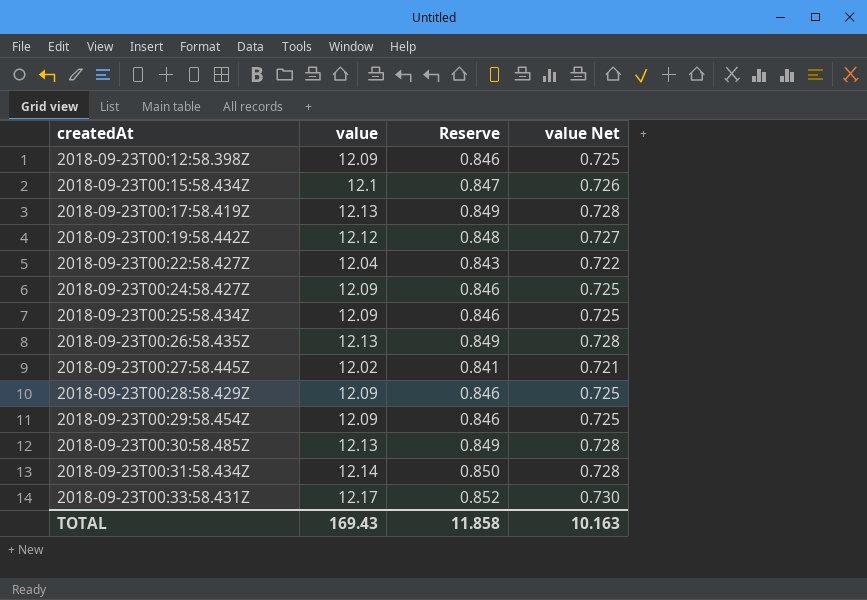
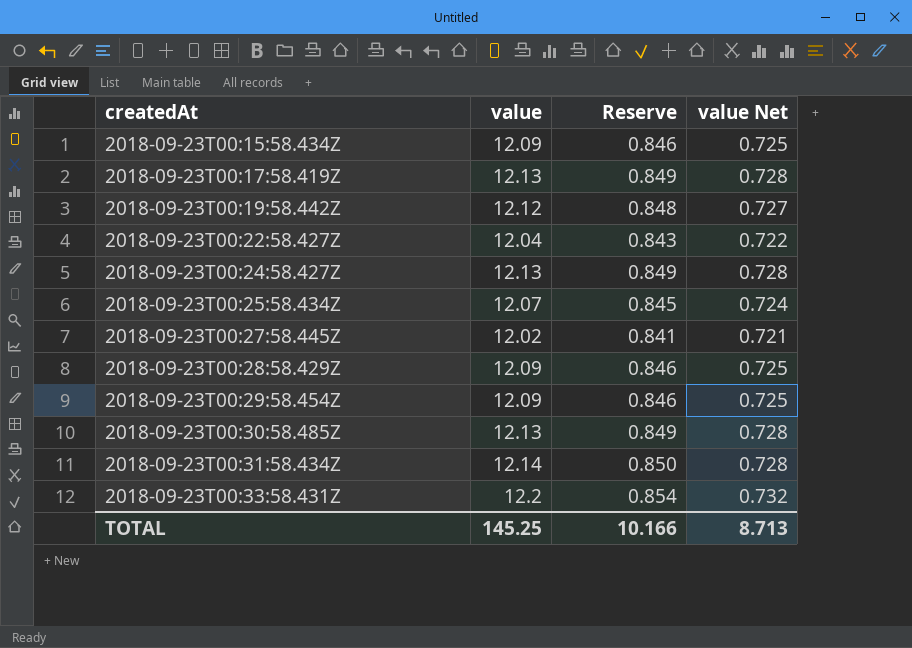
row 2018-09-23T00:12:58.398Z: 12.09 | 0.846 | 0.725 -> none
row 2018-09-23T00:26:58.435Z: 12.13 | 0.849 | 0.728 -> none
2018-09-23T00:15:58.434Z | value: 12.1 -> 12.09
2018-09-23T00:15:58.434Z | Reserve: 0.847 -> 0.846
2018-09-23T00:15:58.434Z | value Net: 0.726 -> 0.725
2018-09-23T00:24:58.427Z | value: 12.09 -> 12.13
2018-09-23T00:24:58.427Z | Reserve: 0.846 -> 0.849
2018-09-23T00:24:58.427Z | value Net: 0.725 -> 0.728
2018-09-23T00:25:58.434Z | value: 12.09 -> 12.07
2018-09-23T00:25:58.434Z | Reserve: 0.846 -> 0.845
2018-09-23T00:25:58.434Z | value Net: 0.725 -> 0.724
2018-09-23T00:33:58.431Z | value: 12.17 -> 12.2
2018-09-23T00:33:58.431Z | Reserve: 0.852 -> 0.854
2018-09-23T00:33:58.431Z | value Net: 0.730 -> 0.732
TOTAL | value: 169.43 -> 145.25
TOTAL | Reserve: 11.858 -> 10.166
TOTAL | value Net: 10.163 -> 8.713

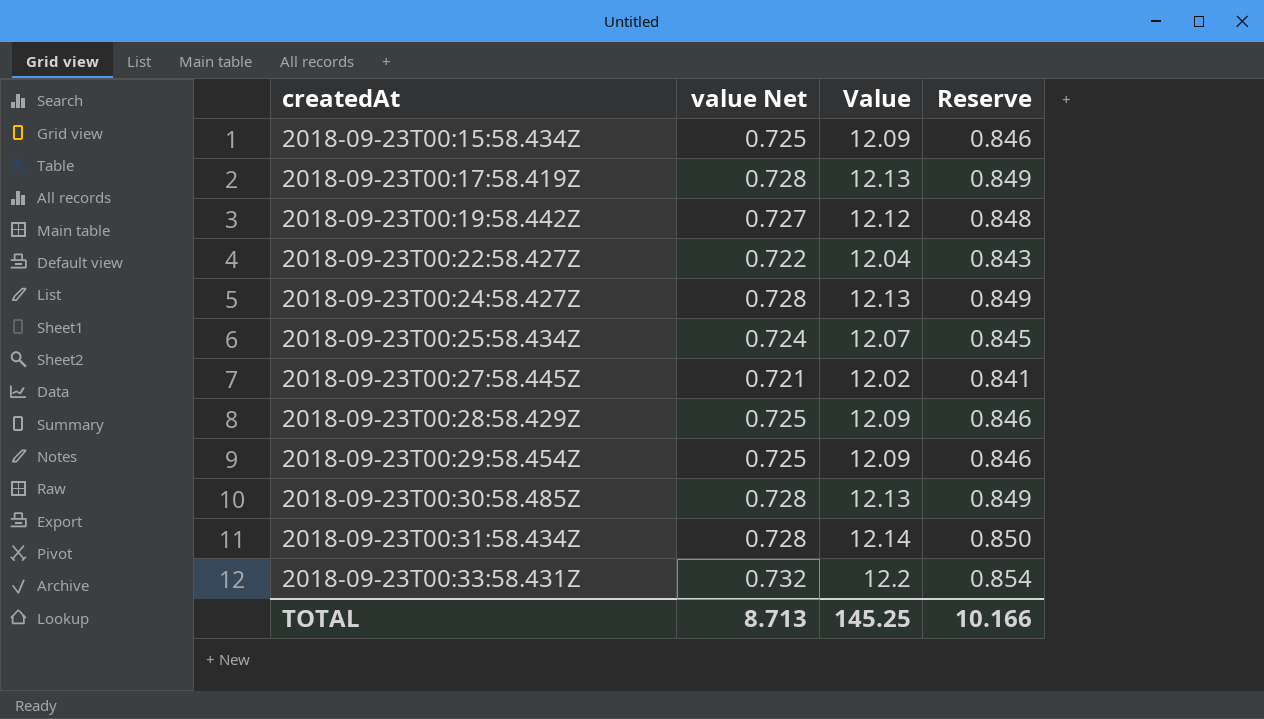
column value Net | position: 4 -> 2
column name: value -> Value

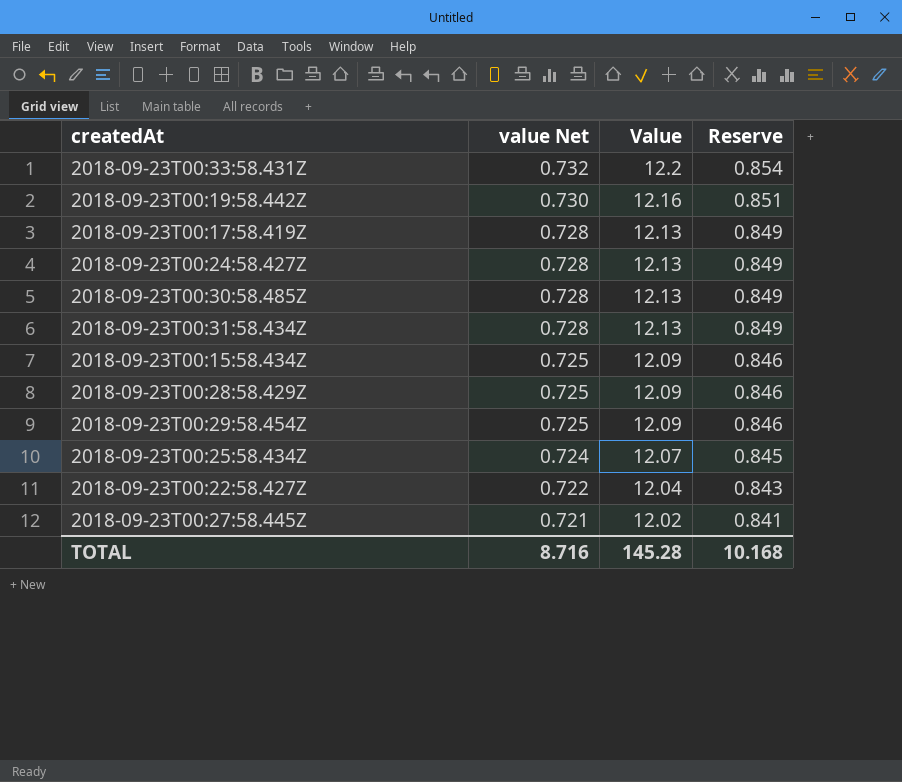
row order: createdAt ascending -> value Net descending
2018-09-23T00:19:58.442Z | value Net: 0.727 -> 0.730
2018-09-23T00:19:58.442Z | Value: 12.12 -> 12.16
2018-09-23T00:19:58.442Z | Reserve: 0.848 -> 0.851
2018-09-23T00:31:58.434Z | Value: 12.14 -> 12.13
2018-09-23T00:31:58.434Z | Reserve: 0.850 -> 0.849
TOTAL | value Net: 8.713 -> 8.716
TOTAL | Value: 145.25 -> 145.28
TOTAL | Reserve: 10.166 -> 10.168

